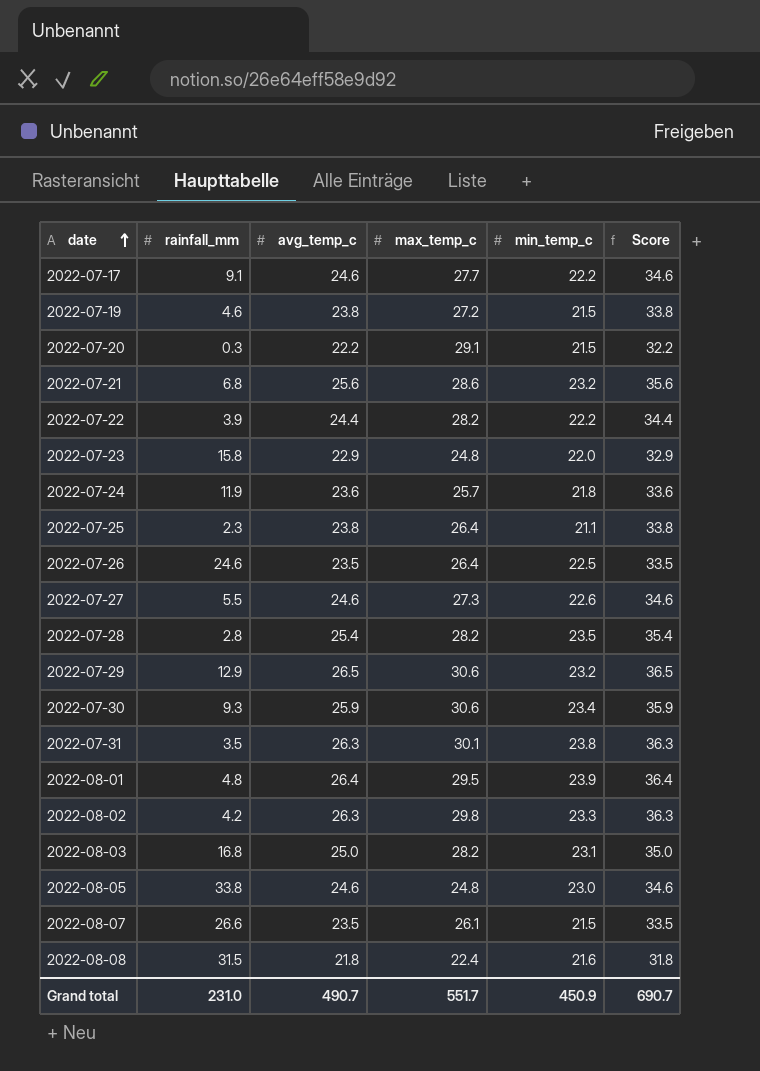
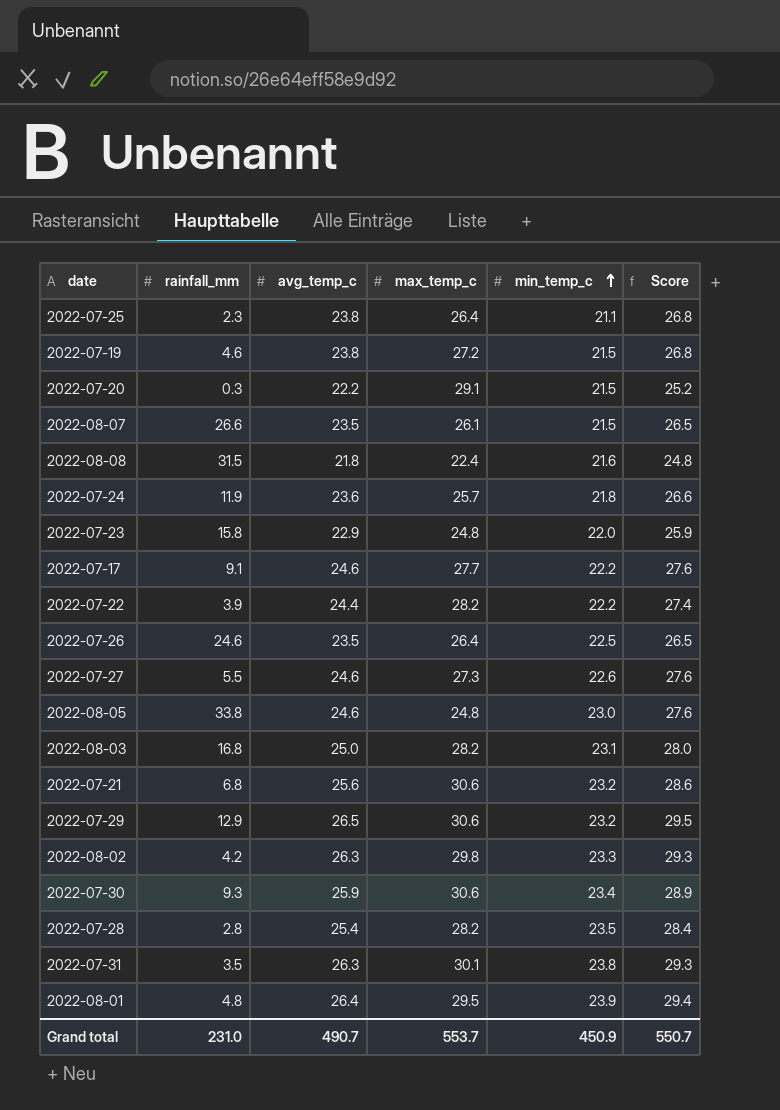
row order: date ascending -> min_temp_c ascending
column Score | formula: [avg_temp_c] + 10 -> [avg_temp_c] + 3
2022-07-21 | max_temp_c: 28.6 -> 30.6
Grand total | max_temp_c: 551.7 -> 553.7
Grand total | Score: 690.7 -> 550.7

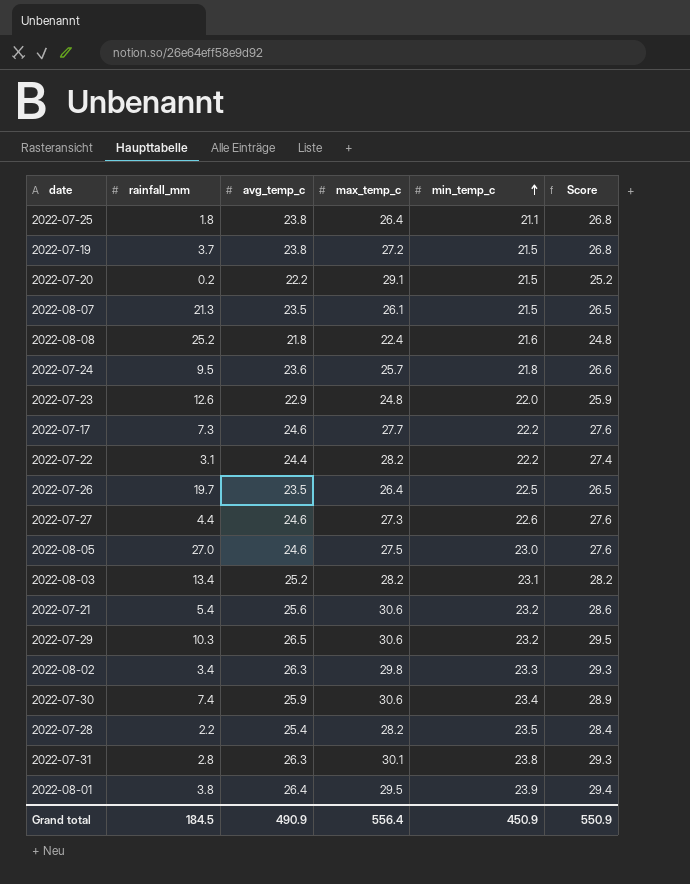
2022-07-25 | rainfall_mm: 2.3 -> 1.8
2022-07-19 | rainfall_mm: 4.6 -> 3.7
2022-07-20 | rainfall_mm: 0.3 -> 0.2
2022-08-07 | rainfall_mm: 26.6 -> 21.3
2022-08-08 | rainfall_mm: 31.5 -> 25.2
2022-07-24 | rainfall_mm: 11.9 -> 9.5
2022-07-23 | rainfall_mm: 15.8 -> 12.6
2022-07-17 | rainfall_mm: 9.1 -> 7.3
2022-07-22 | rainfall_mm: 3.9 -> 3.1
2022-07-26 | rainfall_mm: 24.6 -> 19.7
2022-07-27 | rainfall_mm: 5.5 -> 4.4
2022-08-05 | rainfall_mm: 33.8 -> 27.0
2022-08-05 | max_temp_c: 24.8 -> 27.5
2022-08-03 | rainfall_mm: 16.8 -> 13.4
2022-08-03 | avg_temp_c: 25.0 -> 25.2
2022-08-03 | Score: 28.0 -> 28.2
2022-07-21 | rainfall_mm: 6.8 -> 5.4
2022-07-29 | rainfall_mm: 12.9 -> 10.3
2022-08-02 | rainfall_mm: 4.2 -> 3.4
2022-07-30 | rainfall_mm: 9.3 -> 7.4
2022-07-28 | rainfall_mm: 2.8 -> 2.2
2022-07-31 | rainfall_mm: 3.5 -> 2.8
2022-08-01 | rainfall_mm: 4.8 -> 3.8
Grand total | rainfall_mm: 231.0 -> 184.5
Grand total | avg_temp_c: 490.7 -> 490.9
Grand total | max_temp_c: 553.7 -> 556.4
Grand total | Score: 550.7 -> 550.9

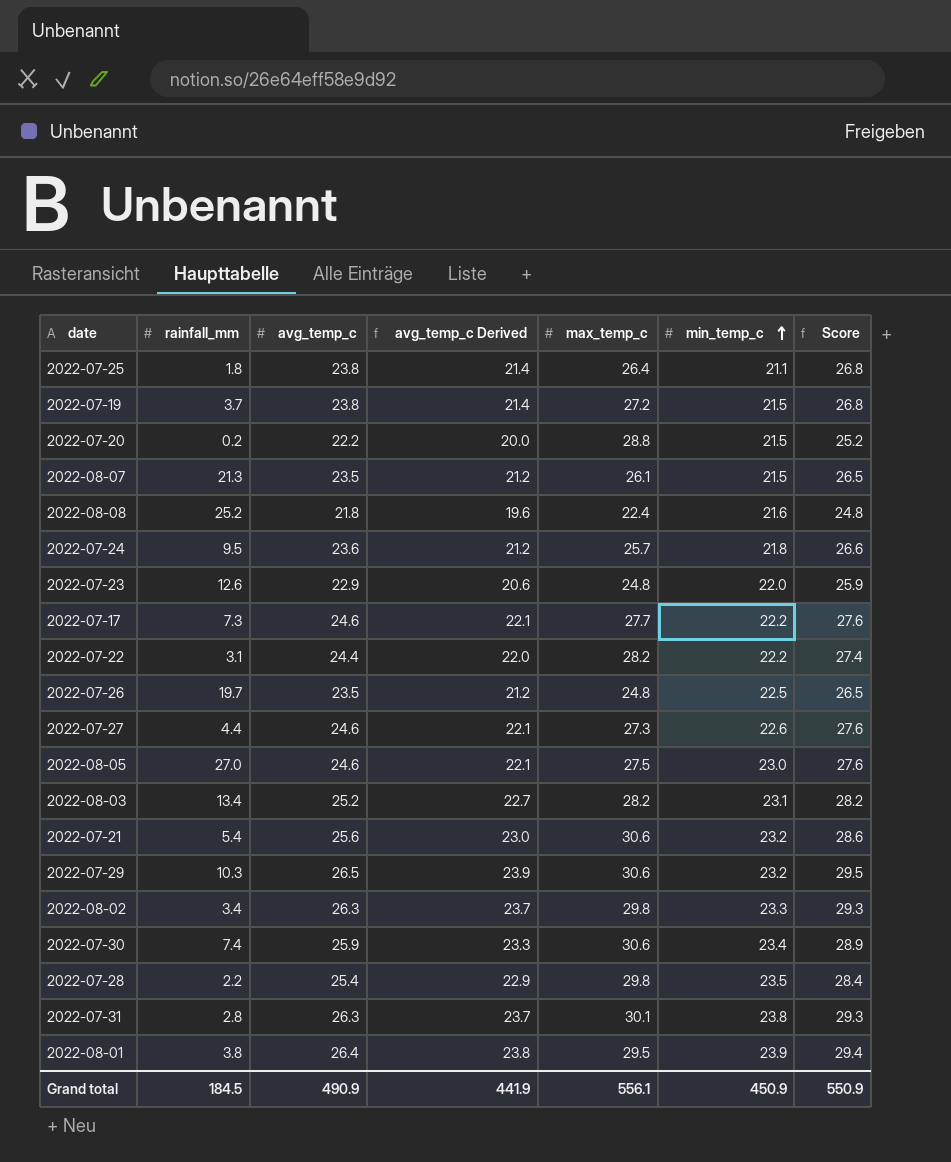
column avg_temp_c Derived | formula: none -> [avg_temp_c] * 0.9
2022-07-20 | max_temp_c: 29.1 -> 28.8
2022-07-26 | max_temp_c: 26.4 -> 24.8
2022-07-28 | max_temp_c: 28.2 -> 29.8
Grand total | max_temp_c: 556.4 -> 556.1

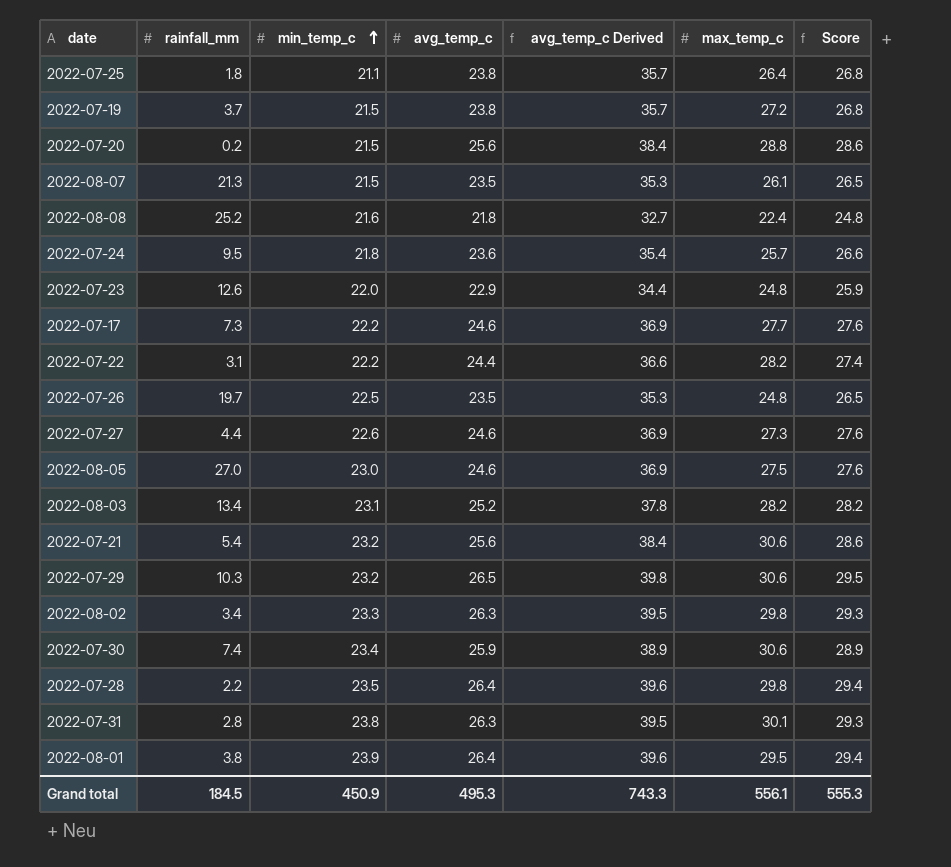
column min_temp_c | position: 6 -> 3
column avg_temp_c Derived | formula: [avg_temp_c] * 0.9 -> [avg_temp_c] * 1.5
2022-07-20 | avg_temp_c: 22.2 -> 25.6
2022-07-20 | Score: 25.2 -> 28.6
2022-07-28 | avg_temp_c: 25.4 -> 26.4
2022-07-28 | Score: 28.4 -> 29.4
Grand total | avg_temp_c: 490.9 -> 495.3
Grand total | avg_temp_c Derived: 441.9 -> 743.3
Grand total | Score: 550.9 -> 555.3

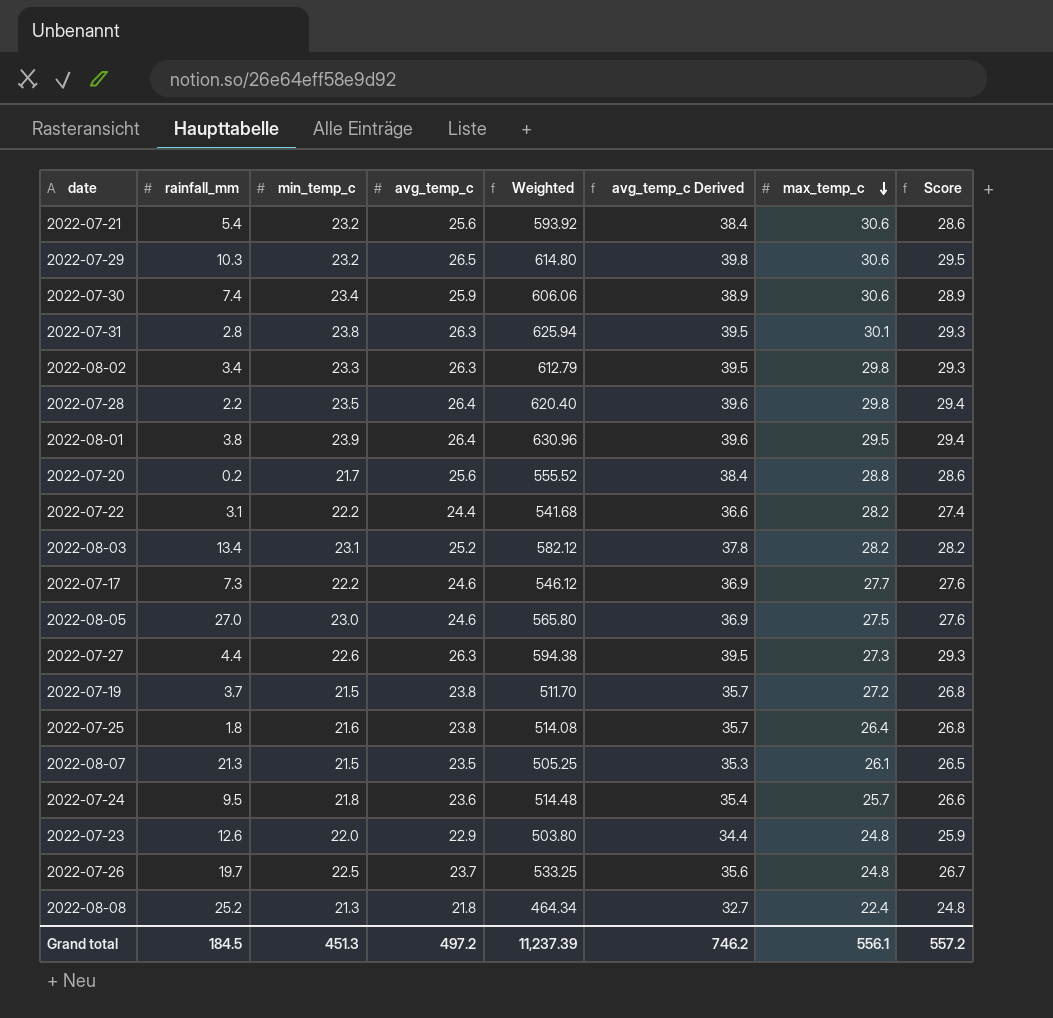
row order: min_temp_c ascending -> max_temp_c descending
column Weighted | formula: none -> [min_temp_c] * [avg_temp_c]
2022-07-20 | min_temp_c: 21.5 -> 21.7
2022-07-27 | avg_temp_c: 24.6 -> 26.3
2022-07-27 | avg_temp_c Derived: 36.9 -> 39.5
2022-07-27 | Score: 27.6 -> 29.3
2022-07-25 | min_temp_c: 21.1 -> 21.6
2022-07-26 | avg_temp_c: 23.5 -> 23.7
2022-07-26 | avg_temp_c Derived: 35.3 -> 35.6
2022-07-26 | Score: 26.5 -> 26.7
2022-08-08 | min_temp_c: 21.6 -> 21.3
Grand total | min_temp_c: 450.9 -> 451.3
Grand total | avg_temp_c: 495.3 -> 497.2
Grand total | avg_temp_c Derived: 743.3 -> 746.2
Grand total | Score: 555.3 -> 557.2

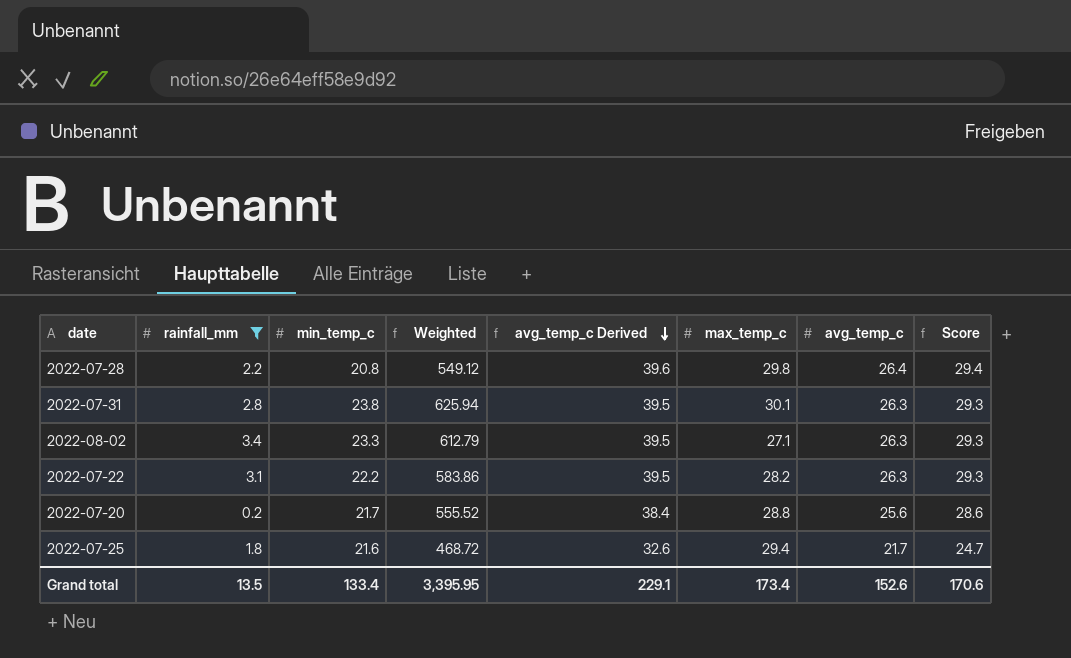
filter: none -> rainfall_mm <= 3.4
row order: max_temp_c descending -> avg_temp_c Derived descending
column avg_temp_c | position: 4 -> 7
2022-07-28 | min_temp_c: 23.5 -> 20.8
2022-07-28 | Weighted: 620.40 -> 549.12
2022-08-02 | max_temp_c: 29.8 -> 27.1
2022-07-22 | Weighted: 541.68 -> 583.86
2022-07-22 | avg_temp_c Derived: 36.6 -> 39.5
2022-07-22 | avg_temp_c: 24.4 -> 26.3
2022-07-22 | Score: 27.4 -> 29.3
2022-07-25 | Weighted: 514.08 -> 468.72
2022-07-25 | avg_temp_c Derived: 35.7 -> 32.6
2022-07-25 | max_temp_c: 26.4 -> 29.4
2022-07-25 | avg_temp_c: 23.8 -> 21.7
2022-07-25 | Score: 26.8 -> 24.7
Grand total | rainfall_mm: 184.5 -> 13.5
Grand total | min_temp_c: 451.3 -> 133.4
Grand total | Weighted: 11,237.39 -> 3,395.95
Grand total | avg_temp_c Derived: 746.2 -> 229.1
Grand total | max_temp_c: 556.1 -> 173.4
Grand total | avg_temp_c: 497.2 -> 152.6
Grand total | Score: 557.2 -> 170.6

